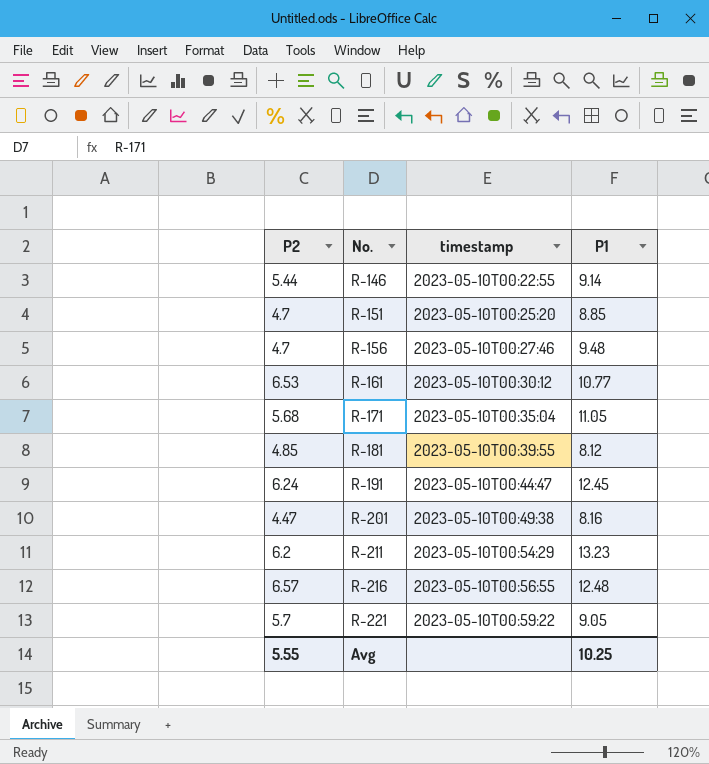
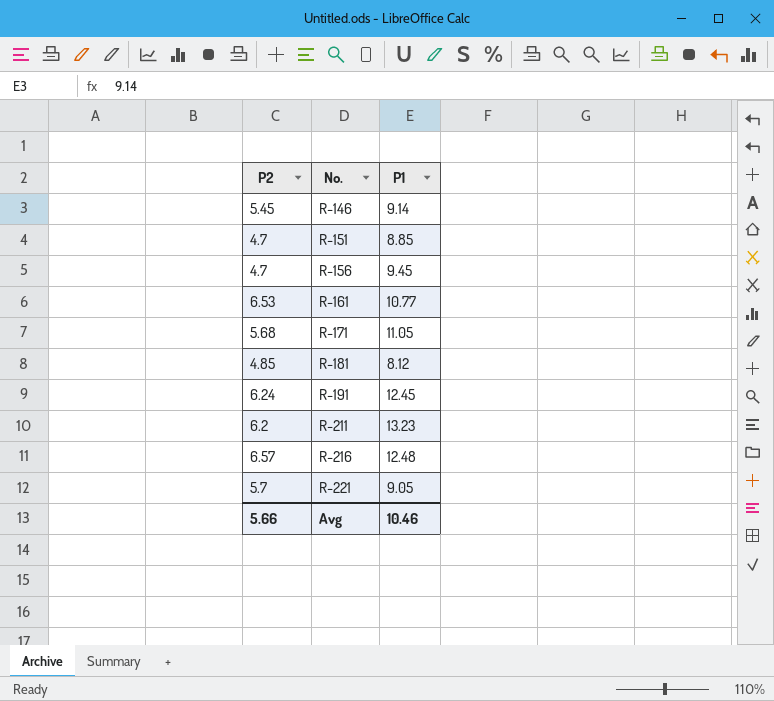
column timestamp | position: 3 -> none
row R-201: 4.47 | 2023-05-10T00:49:38 | 8.16 -> none
R-146 | P2: 5.44 -> 5.45
R-156 | P1: 9.48 -> 9.45
Avg | P2: 5.55 -> 5.66
Avg | P1: 10.25 -> 10.46

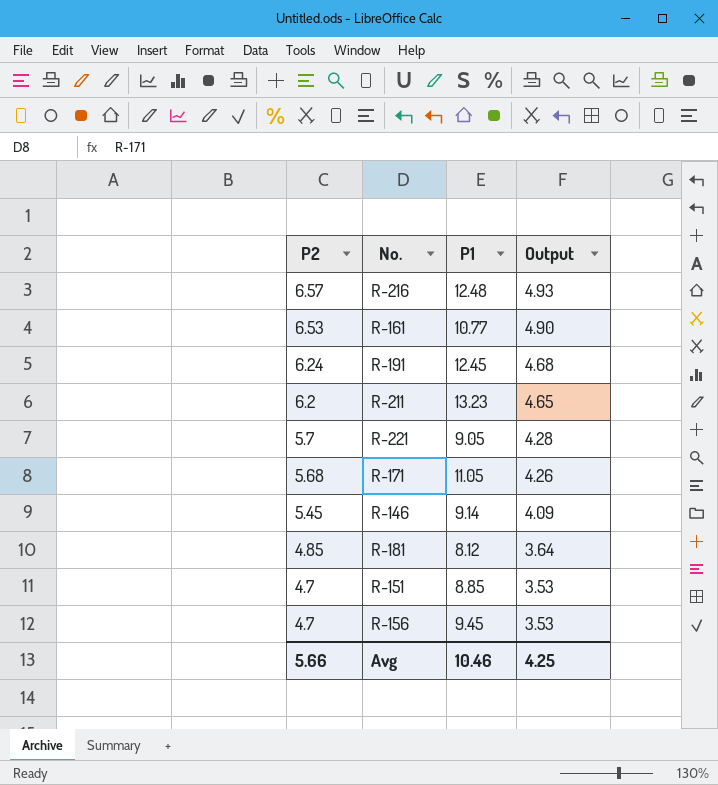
row order: No. ascending -> P2 descending
column Output | formula: none -> [P2] * 0.75

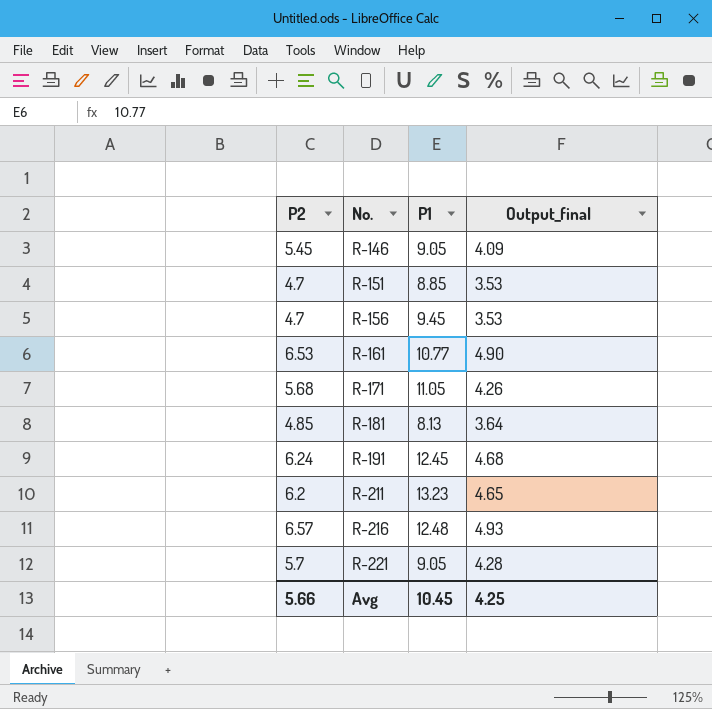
row order: P2 descending -> No. ascending
column name: Output -> Output_final
R-146 | P1: 9.14 -> 9.05
R-181 | P1: 8.12 -> 8.13
Avg | P1: 10.46 -> 10.45

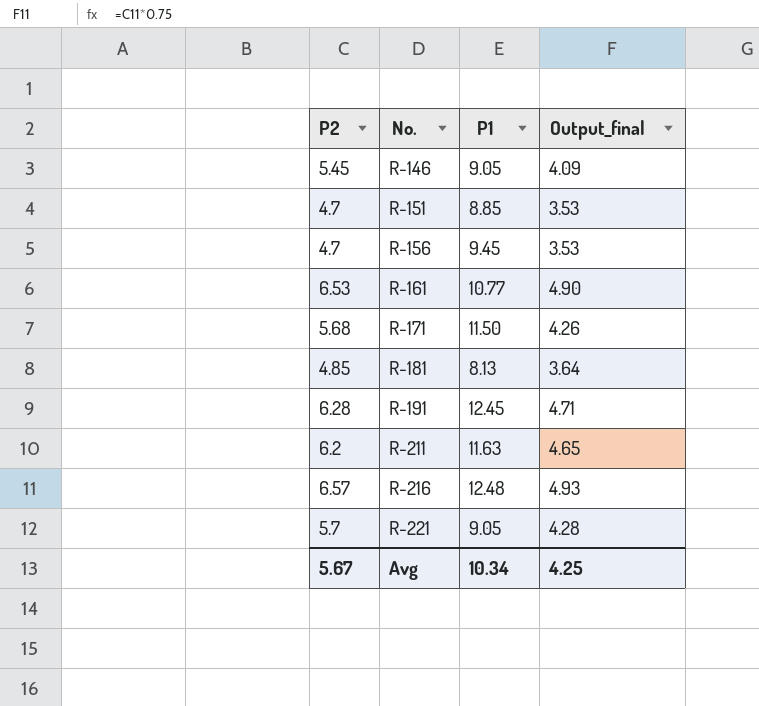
R-171 | P1: 11.05 -> 11.50
R-191 | P2: 6.24 -> 6.28
R-191 | Output_final: 4.68 -> 4.71
R-211 | P1: 13.23 -> 11.63
Avg | P2: 5.66 -> 5.67
Avg | P1: 10.45 -> 10.34

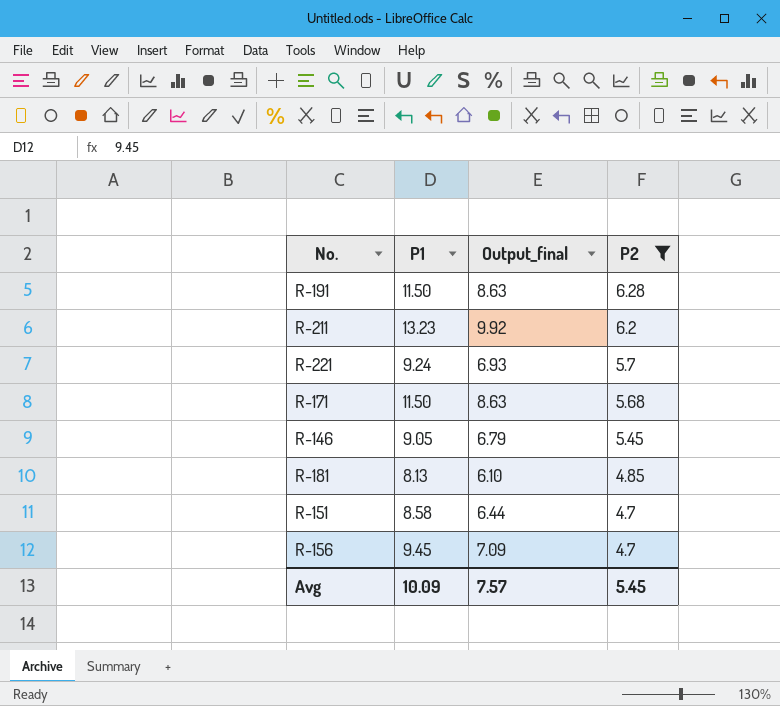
filter: none -> P2 <= 6.28
row order: No. ascending -> P2 descending
column Output_final | formula: [P2] * 0.75 -> [P1] * 0.75
column P2 | position: 1 -> 4
R-191 | P1: 12.45 -> 11.50
R-211 | P1: 11.63 -> 13.23
R-221 | P1: 9.05 -> 9.24
R-151 | P1: 8.85 -> 8.58
Avg | P1: 10.34 -> 10.09
Avg | Output_final: 4.25 -> 7.57
Avg | P2: 5.67 -> 5.45

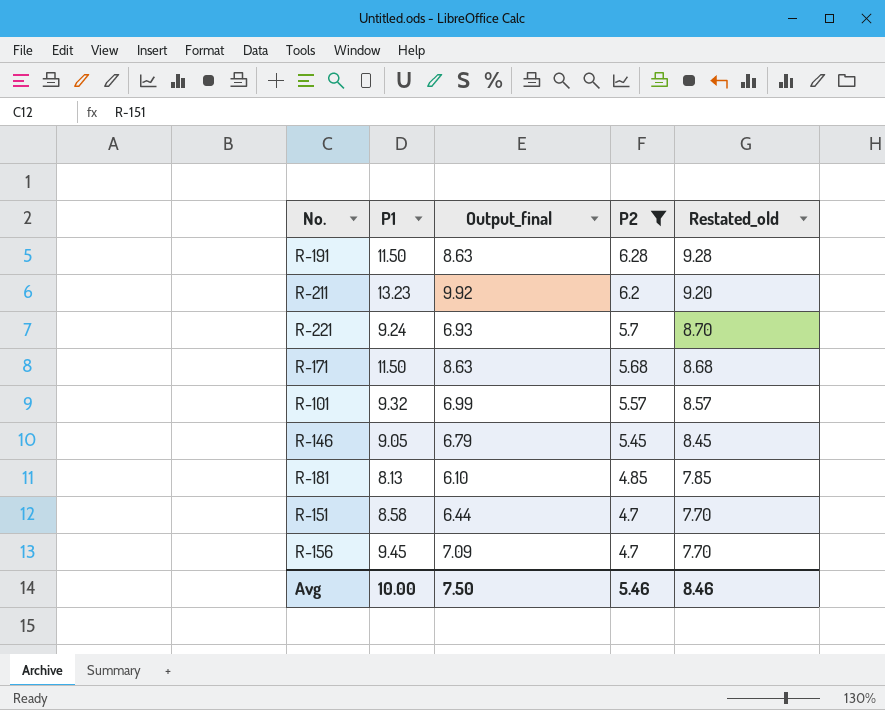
column Restated_old | formula: none -> [P2] + 3
row R-101: none -> 9.32 | 6.99 | 5.57 | 8.57
Avg | P1: 10.09 -> 10.00
Avg | Output_final: 7.57 -> 7.50
Avg | P2: 5.45 -> 5.46

